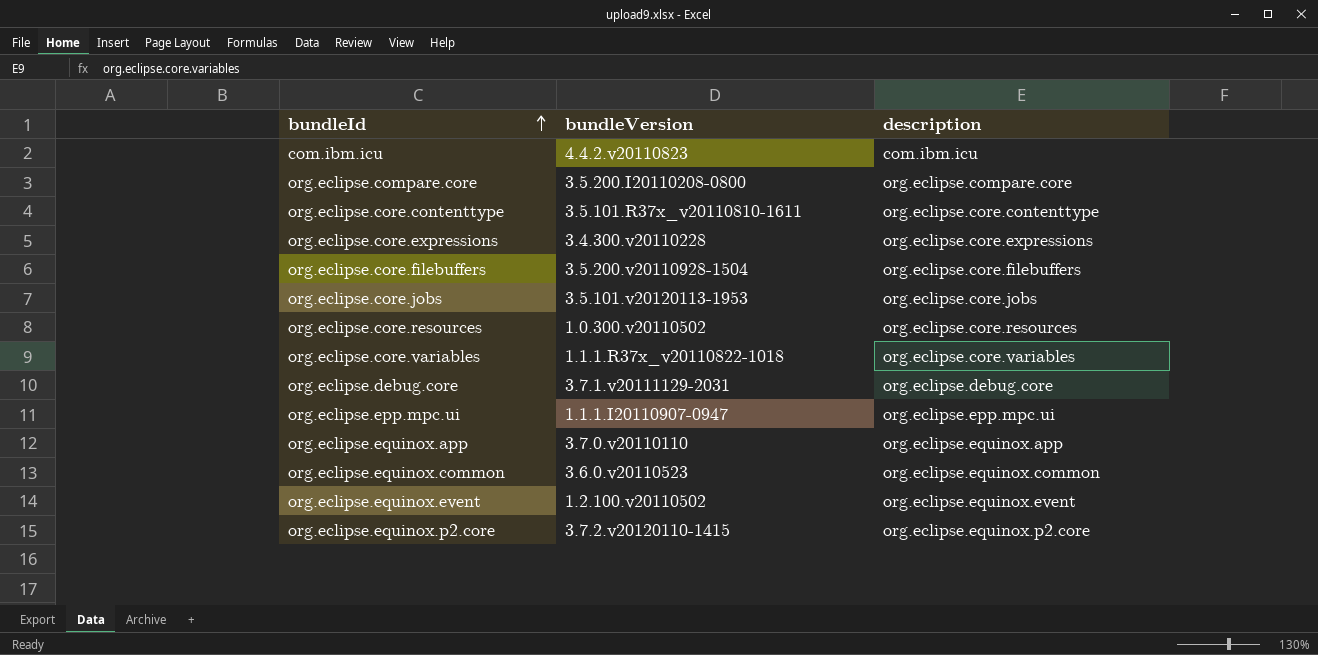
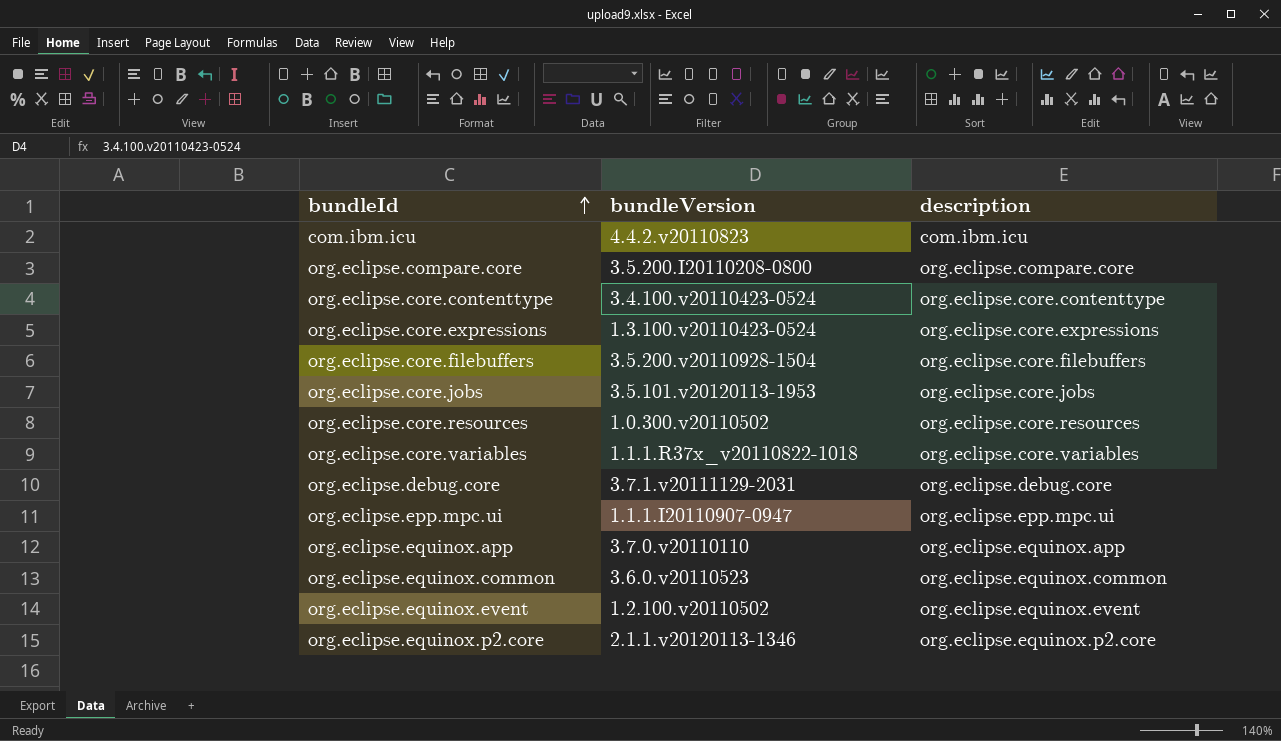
org.eclipse.core.contenttype | bundleVersion: 3.5.101.R37x_v20110810-1611 -> 3.4.100.v20110423-0524
org.eclipse.core.expressions | bundleVersion: 3.4.300.v20110228 -> 1.3.100.v20110423-0524
org.eclipse.equinox.p2.core | bundleVersion: 3.7.2.v20120110-1415 -> 2.1.1.v20120113-1346

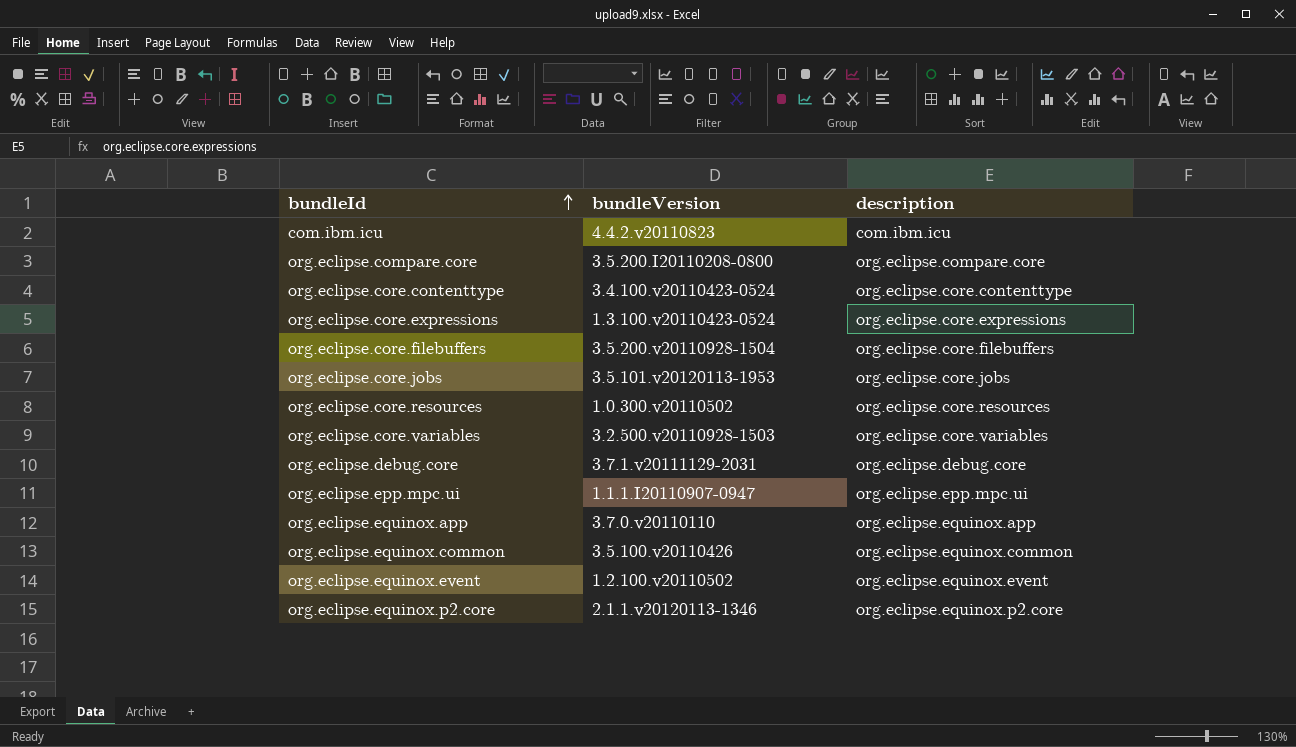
org.eclipse.core.variables | bundleVersion: 1.1.1.R37x_v20110822-1018 -> 3.2.500.v20110928-1503
org.eclipse.equinox.common | bundleVersion: 3.6.0.v20110523 -> 3.5.100.v20110426

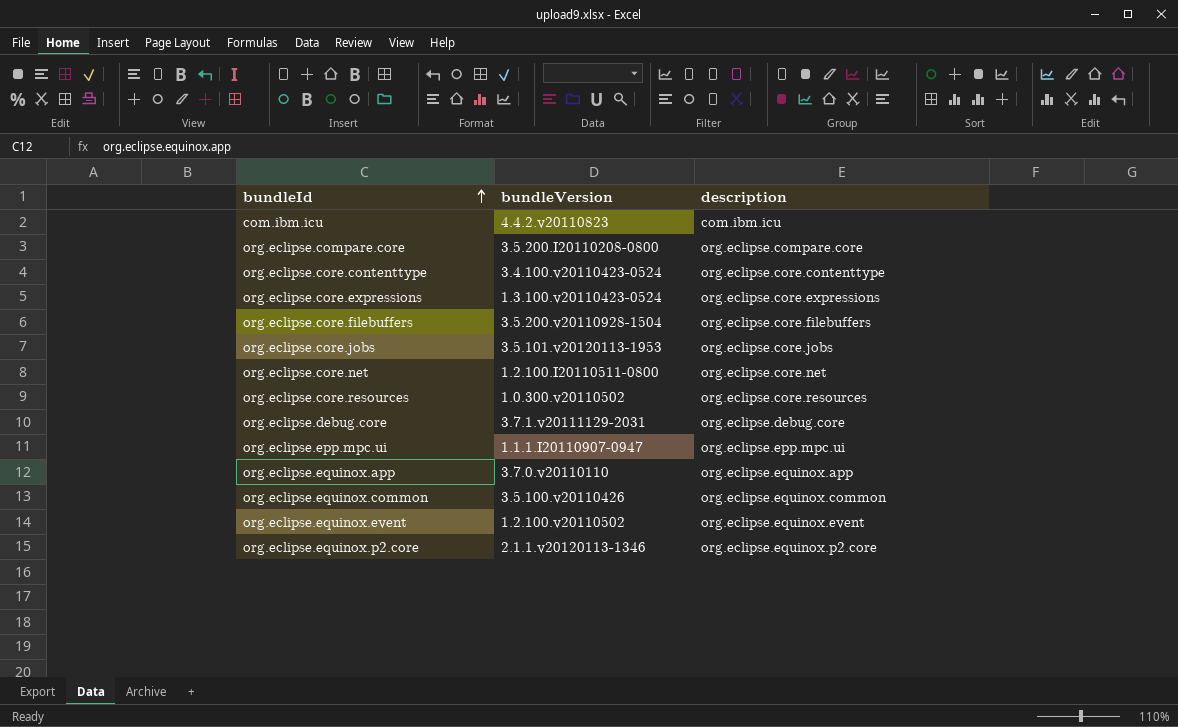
row org.eclipse.core.variables: 3.2.500.v20110928-1503 | org.eclipse.core.variables -> none
row org.eclipse.core.net: none -> 1.2.100.I20110511-0800 | org.eclipse.core.net

